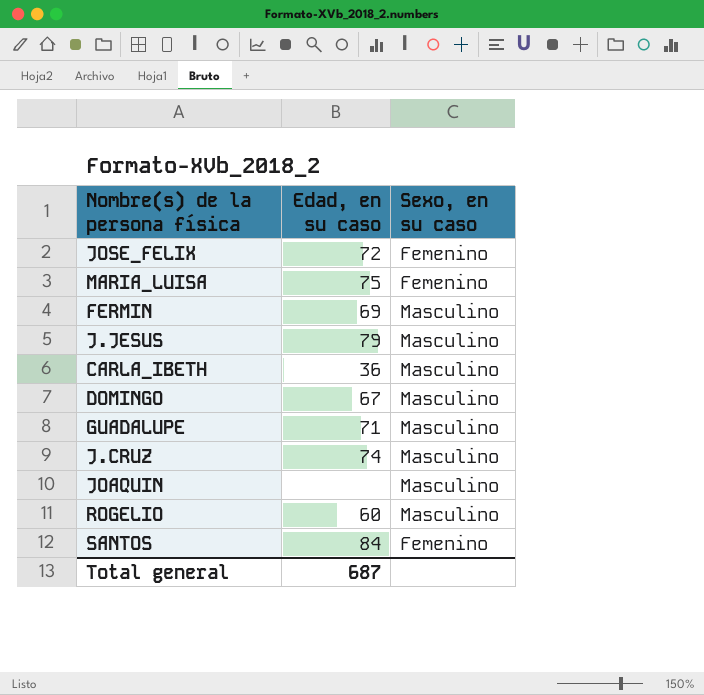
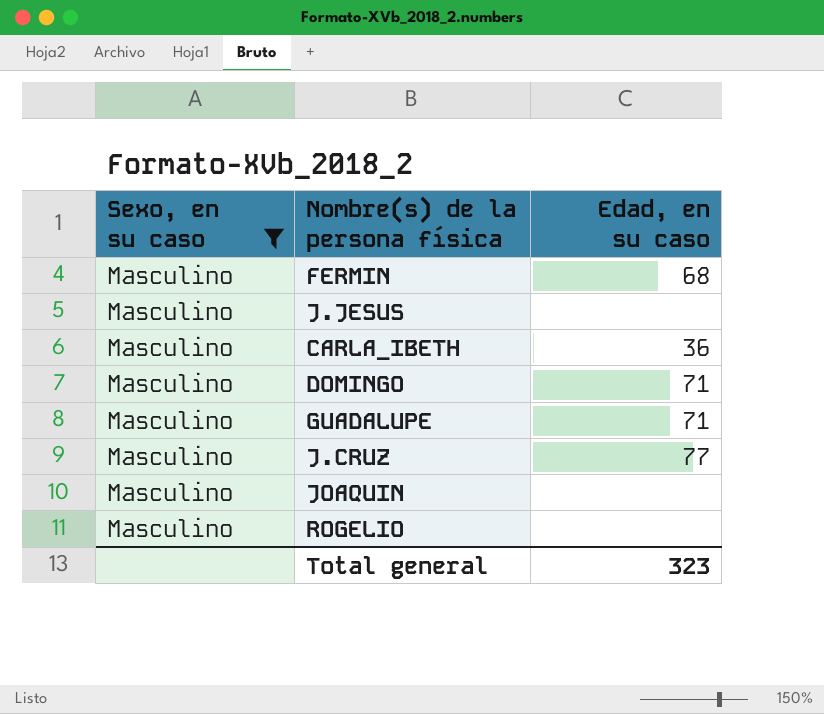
filter: none -> Sexo, en su caso = Masculino
column Sexo, en su caso | position: 3 -> 1
FERMIN | Edad, en su caso: 69 -> 68
J.JESUS | Edad, en su caso: 79 -> none
DOMINGO | Edad, en su caso: 67 -> 71
J.CRUZ | Edad, en su caso: 74 -> 77
ROGELIO | Edad, en su caso: 60 -> none
Total general | Edad, en su caso: 687 -> 323

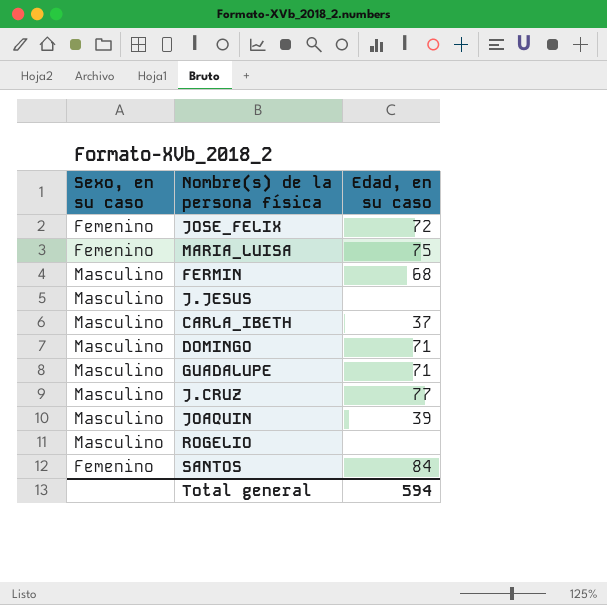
filter: Sexo, en su caso = Masculino -> none
CARLA_IBETH | Edad, en su caso: 36 -> 37
JOAQUIN | Edad, en su caso: none -> 39
Total general | Edad, en su caso: 323 -> 594

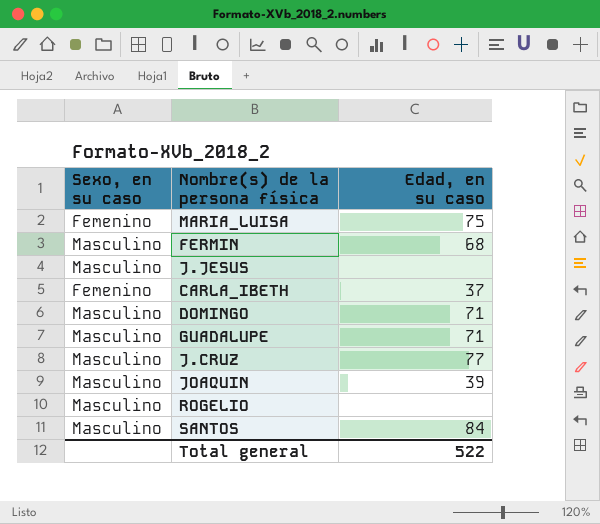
row JOSE_FELIX: Femenino | 72 -> none
CARLA_IBETH | Sexo, en su caso: Masculino -> Femenino
SANTOS | Sexo, en su caso: Femenino -> Masculino
Total general | Edad, en su caso: 594 -> 522

